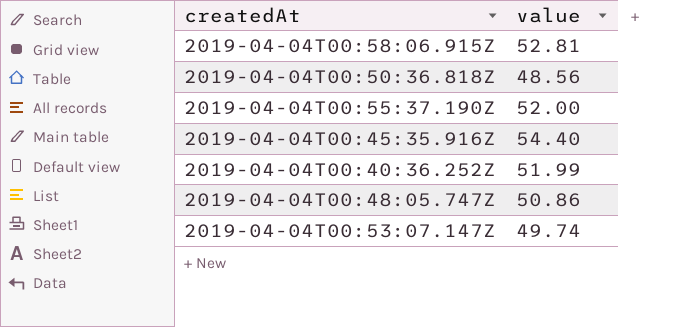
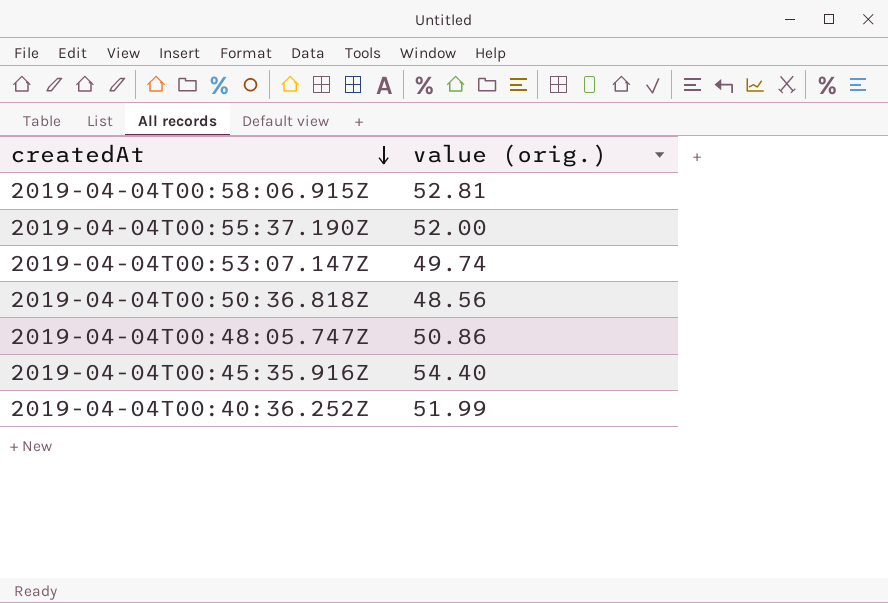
row order: none -> createdAt descending
column name: value -> value (orig.)

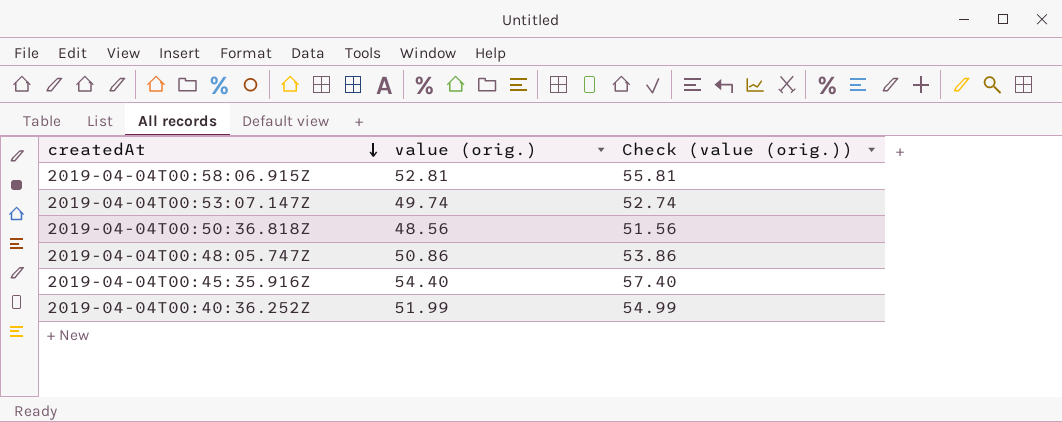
column Check (value (orig.)) | formula: none -> [value (orig.)] + 3
row 2019-04-04T00:55:37.190Z: 52.00 -> none

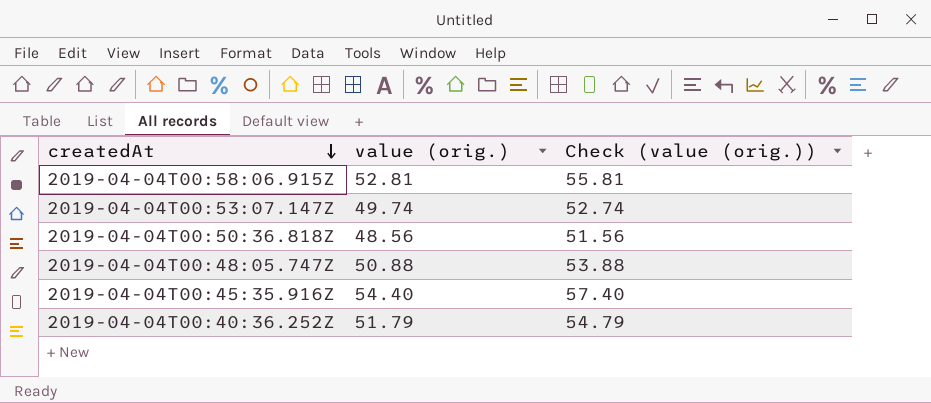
2019-04-04T00:48:05.747Z | value (orig.): 50.86 -> 50.88
2019-04-04T00:48:05.747Z | Check (value (orig.)): 53.86 -> 53.88
2019-04-04T00:40:36.252Z | value (orig.): 51.99 -> 51.79
2019-04-04T00:40:36.252Z | Check (value (orig.)): 54.99 -> 54.79

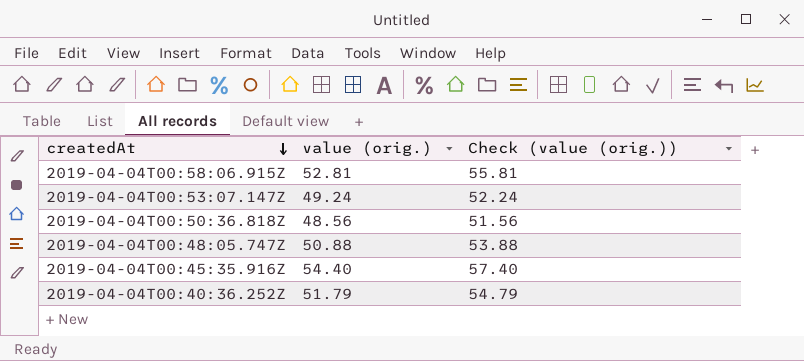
2019-04-04T00:53:07.147Z | value (orig.): 49.74 -> 49.24
2019-04-04T00:53:07.147Z | Check (value (orig.)): 52.74 -> 52.24

